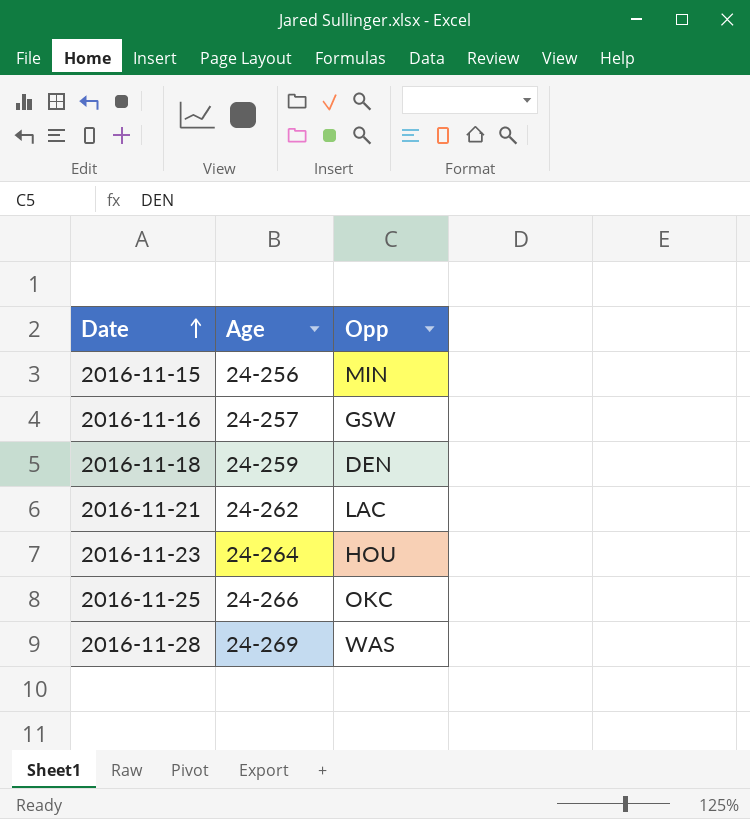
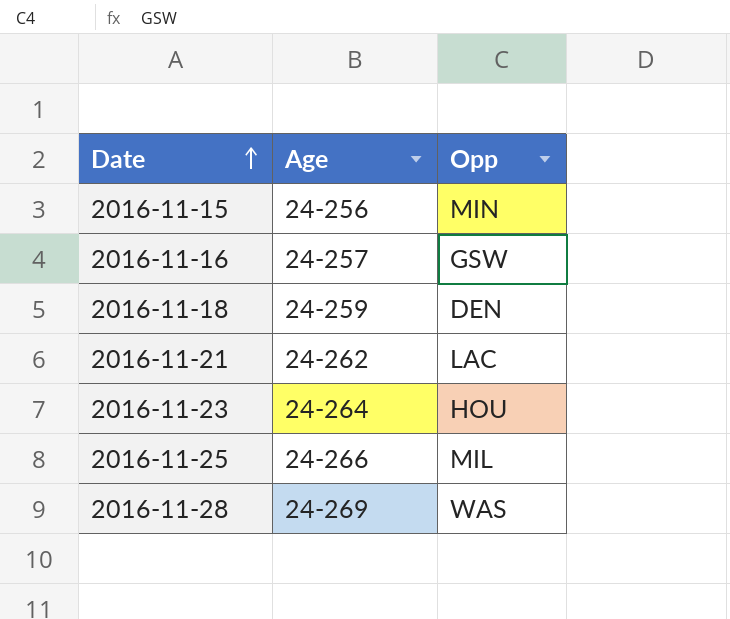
2016-11-25 | Opp: OKC -> MIL

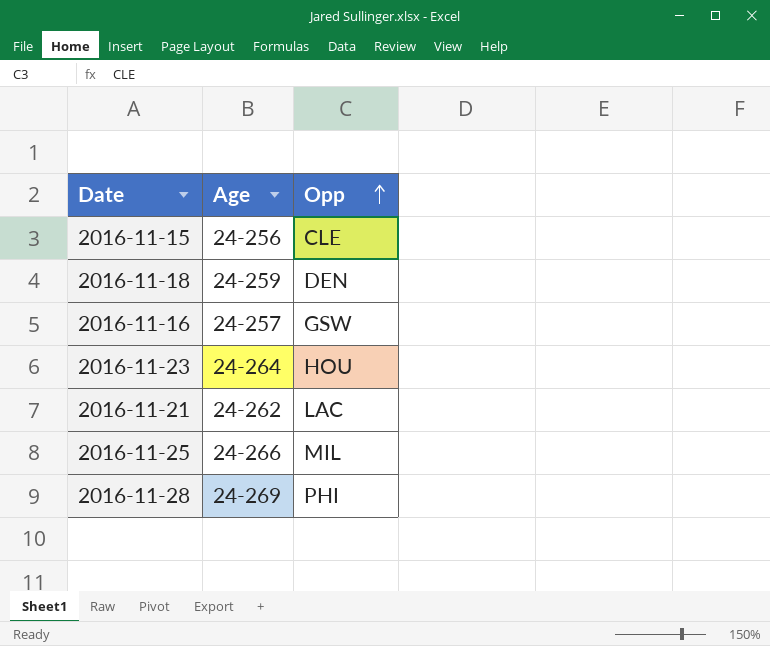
row order: Date ascending -> Opp ascending
2016-11-15 | Opp: MIN -> CLE
2016-11-28 | Opp: WAS -> PHI

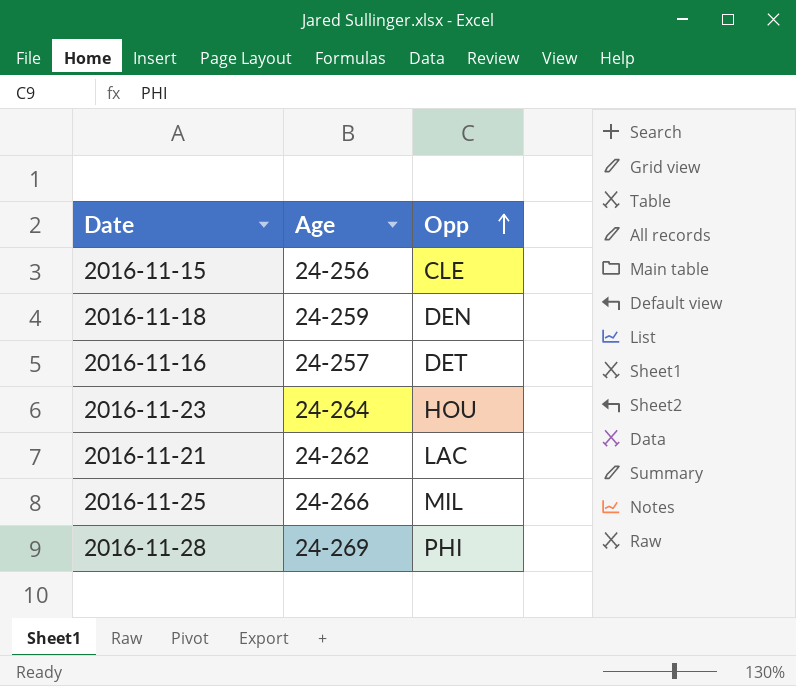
2016-11-16 | Opp: GSW -> DET

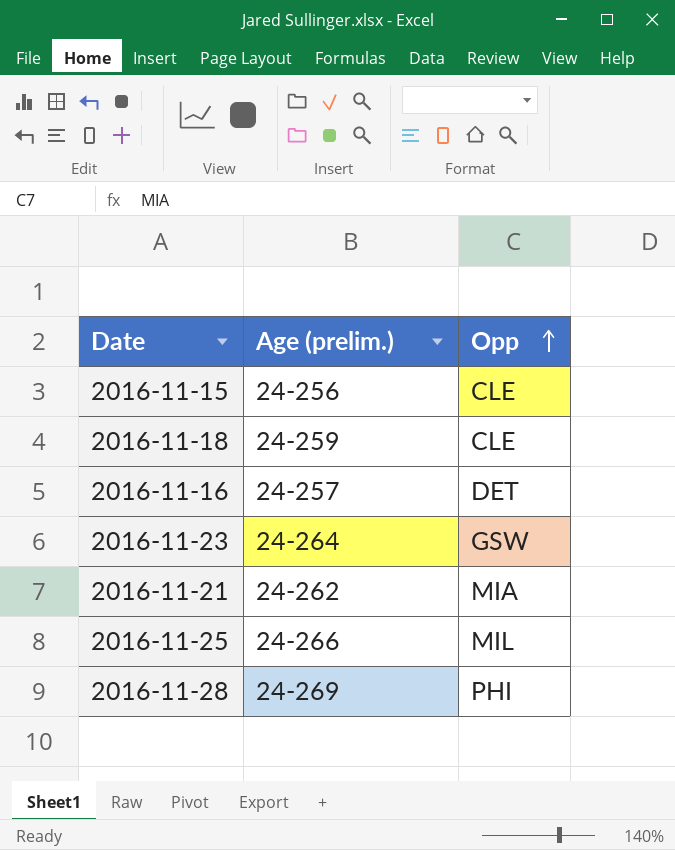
column name: Age -> Age (prelim.)
2016-11-18 | Opp: DEN -> CLE
2016-11-23 | Opp: HOU -> GSW
2016-11-21 | Opp: LAC -> MIA

